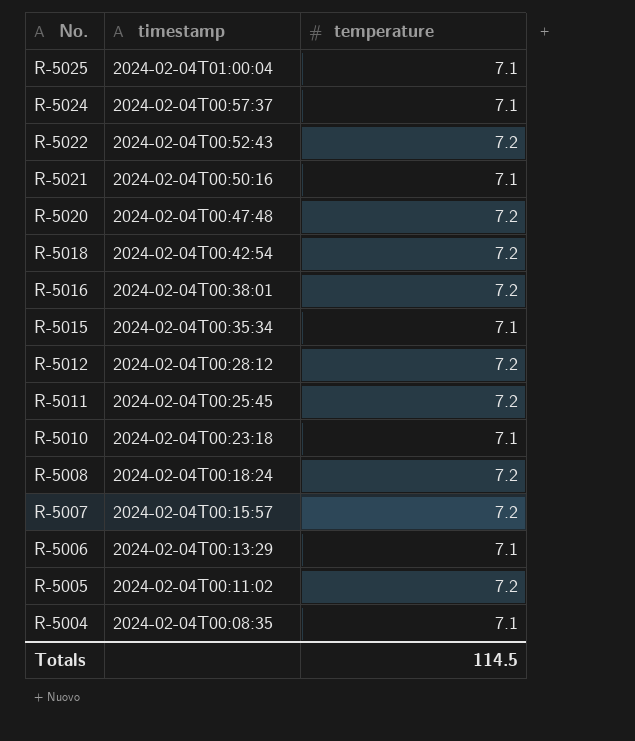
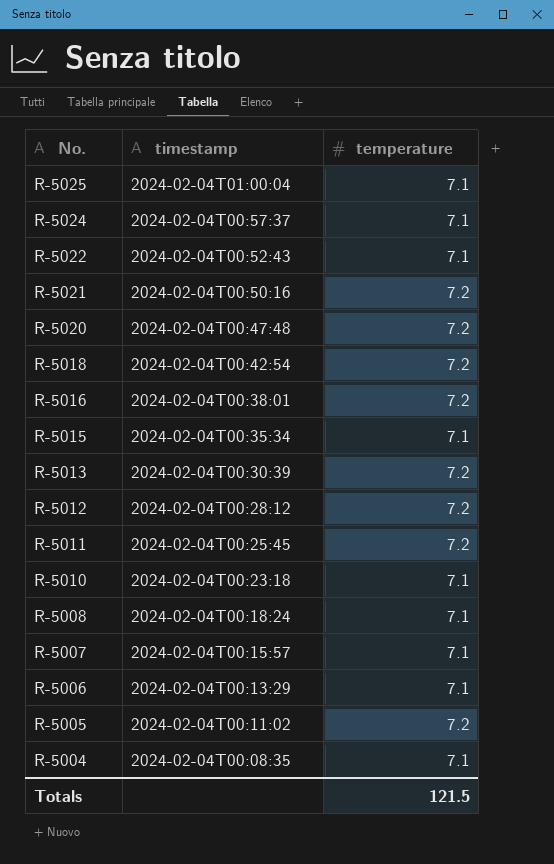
R-5022 | temperature: 7.2 -> 7.1
R-5021 | temperature: 7.1 -> 7.2
row R-5013: none -> 2024-02-04T00:30:39 | 7.2
R-5008 | temperature: 7.2 -> 7.1
R-5007 | temperature: 7.2 -> 7.1
Totals | temperature: 114.5 -> 121.5

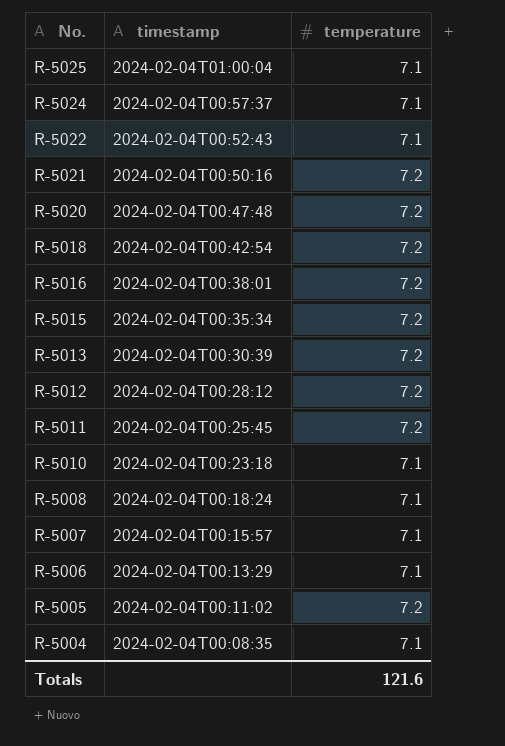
R-5015 | temperature: 7.1 -> 7.2
Totals | temperature: 121.5 -> 121.6

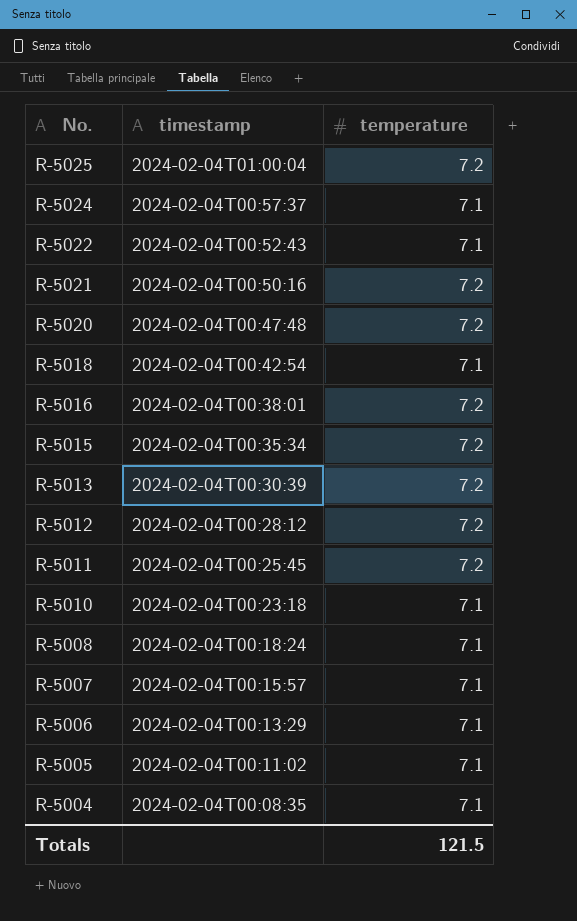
R-5025 | temperature: 7.1 -> 7.2
R-5018 | temperature: 7.2 -> 7.1
R-5005 | temperature: 7.2 -> 7.1
Totals | temperature: 121.6 -> 121.5

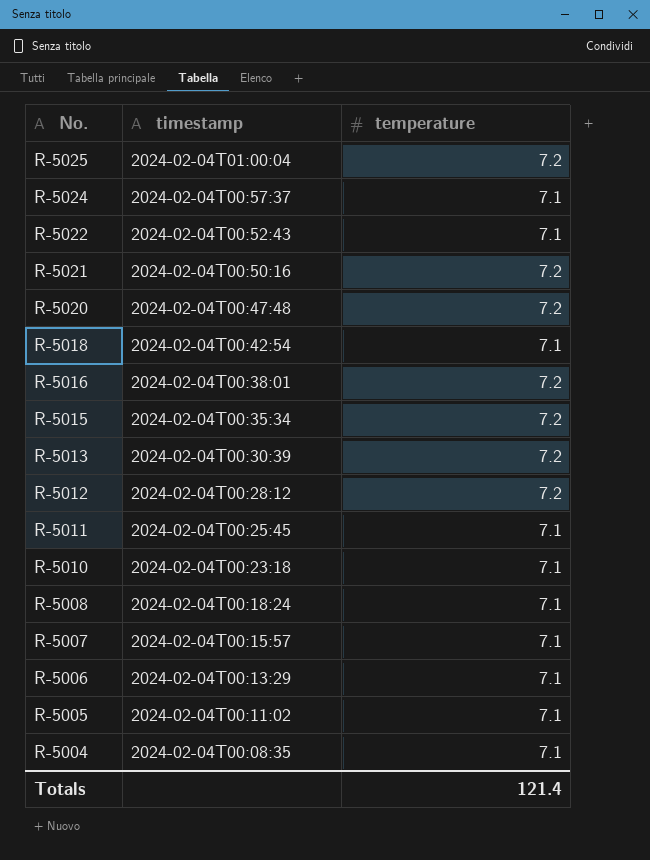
R-5011 | temperature: 7.2 -> 7.1
Totals | temperature: 121.5 -> 121.4

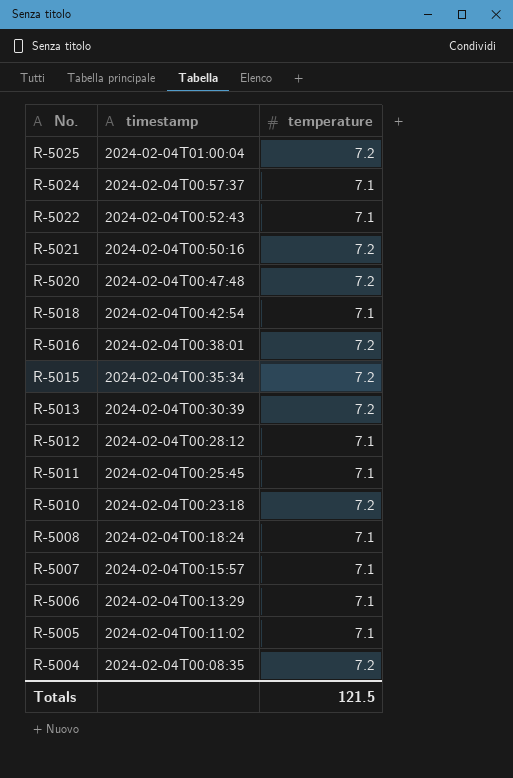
R-5012 | temperature: 7.2 -> 7.1
R-5010 | temperature: 7.1 -> 7.2
R-5004 | temperature: 7.1 -> 7.2
Totals | temperature: 121.4 -> 121.5

